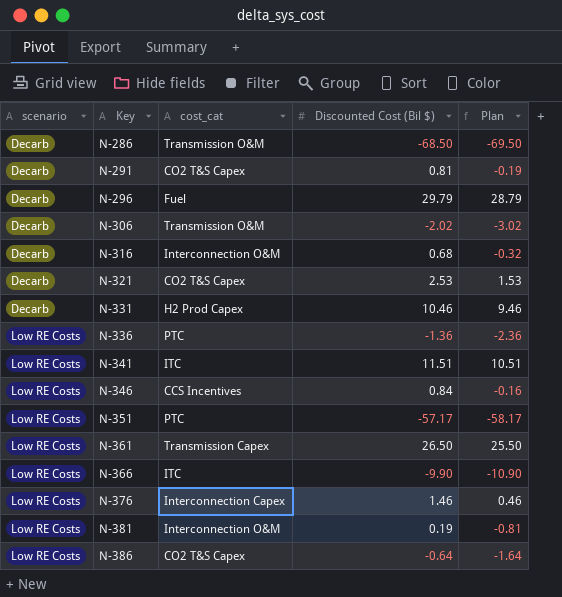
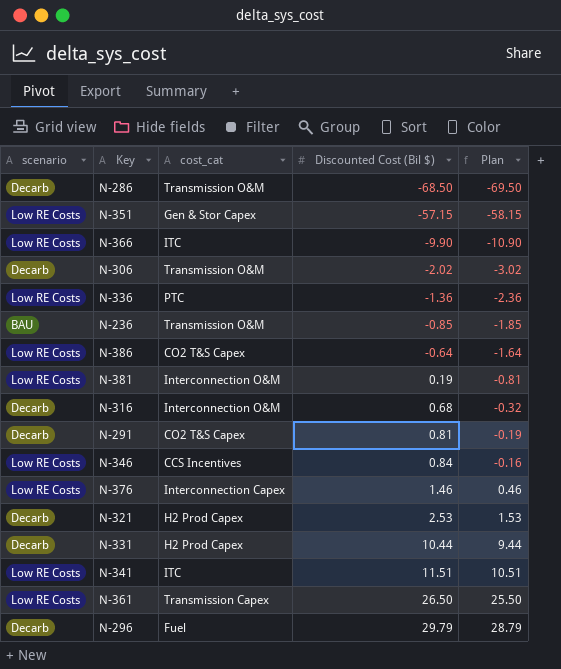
row order: scenario ascending -> Discounted Cost (Bil $) ascending
N-351 | cost_cat: PTC -> Gen & Stor Capex
N-351 | Discounted Cost (Bil $): -57.17 -> -57.15
N-351 | Plan: -58.17 -> -58.15
row N-236: none -> BAU | Transmission O&M | -0.85 | -1.85
N-321 | cost_cat: CO2 T&S Capex -> H2 Prod Capex
N-331 | Discounted Cost (Bil $): 10.46 -> 10.44
N-331 | Plan: 9.46 -> 9.44

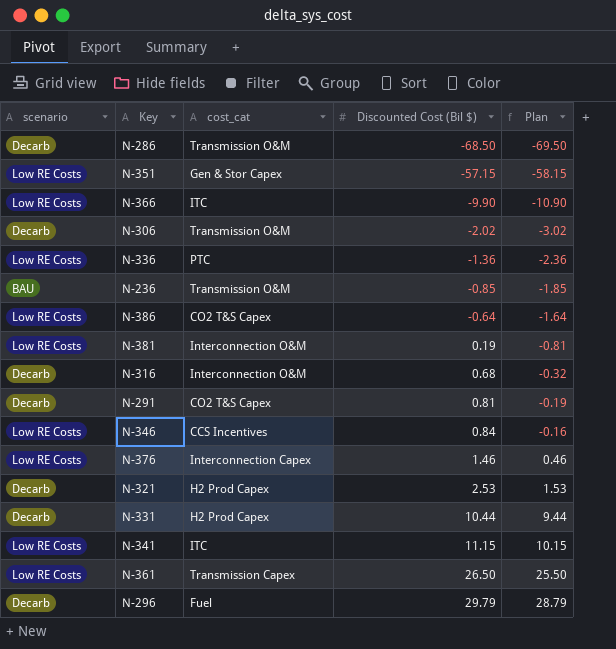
N-341 | Discounted Cost (Bil $): 11.51 -> 11.15
N-341 | Plan: 10.51 -> 10.15

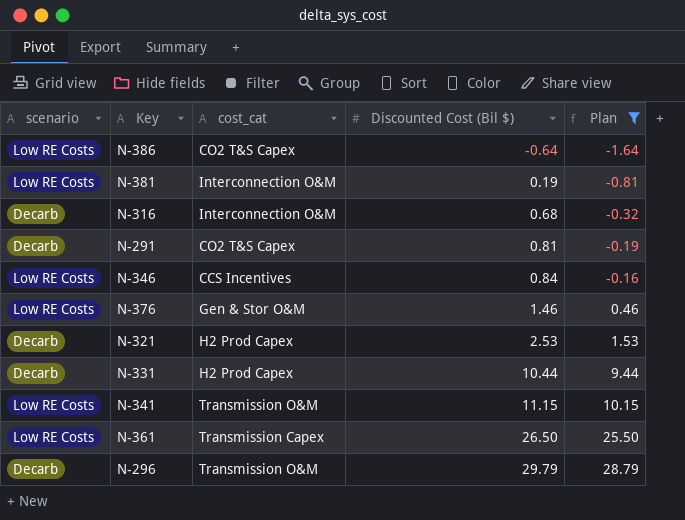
filter: none -> Plan >= -1.64
N-376 | cost_cat: Interconnection Capex -> Gen & Stor O&M
N-341 | cost_cat: ITC -> Transmission O&M
N-296 | cost_cat: Fuel -> Transmission O&M

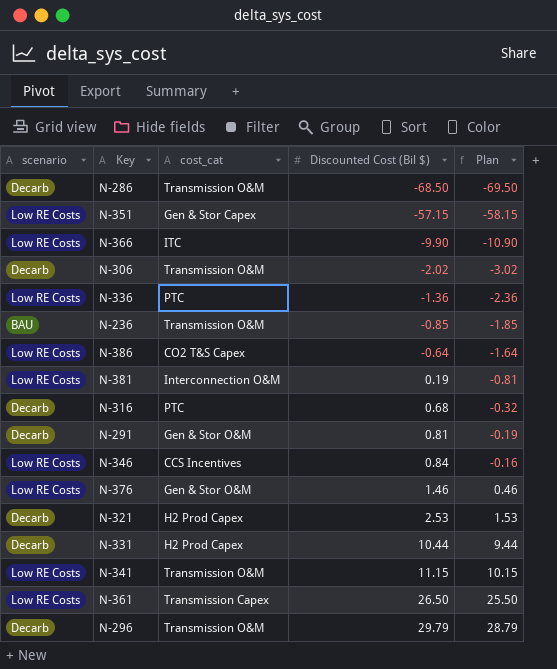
filter: Plan >= -1.64 -> none
N-316 | cost_cat: Interconnection O&M -> PTC
N-291 | cost_cat: CO2 T&S Capex -> Gen & Stor O&M

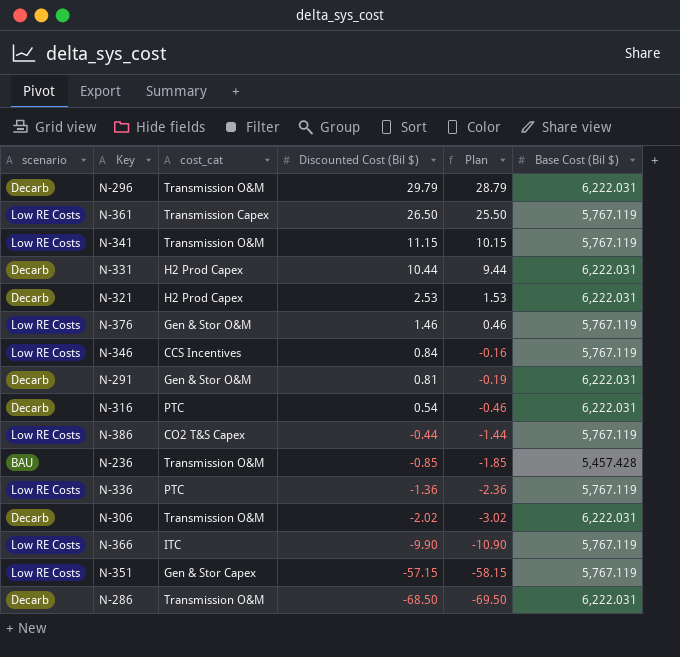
row order: Discounted Cost (Bil $) ascending -> Discounted Cost (Bil $) descending
column Base Cost (Bil $) | position: none -> 6
row N-381: Low RE Costs | Interconnection O&M | 0.19 | -0.81 -> none
N-316 | Discounted Cost (Bil $): 0.68 -> 0.54
N-316 | Plan: -0.32 -> -0.46
N-386 | Discounted Cost (Bil $): -0.64 -> -0.44
N-386 | Plan: -1.64 -> -1.44

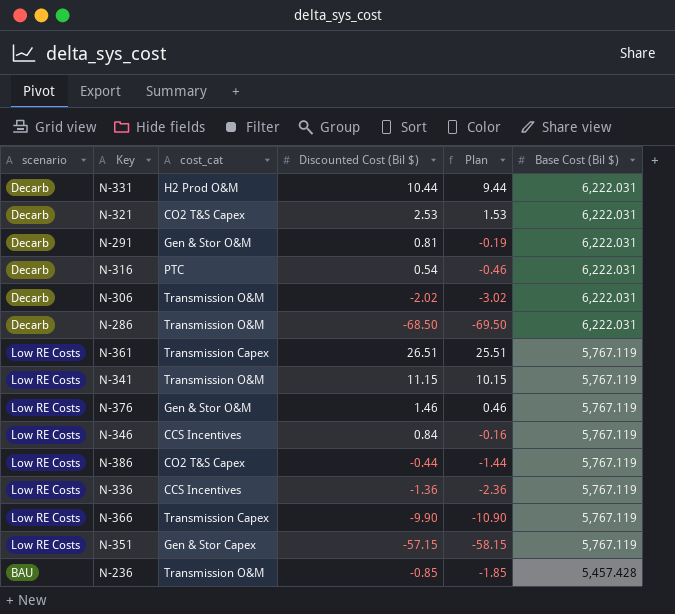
row order: Discounted Cost (Bil $) descending -> Base Cost (Bil $) descending
row N-296: Decarb | Transmission O&M | 29.79 | 28.79 | 6,222.031 -> none
N-331 | cost_cat: H2 Prod Capex -> H2 Prod O&M
N-321 | cost_cat: H2 Prod Capex -> CO2 T&S Capex
N-361 | Discounted Cost (Bil $): 26.50 -> 26.51
N-361 | Plan: 25.50 -> 25.51
N-336 | cost_cat: PTC -> CCS Incentives
N-366 | cost_cat: ITC -> Transmission Capex

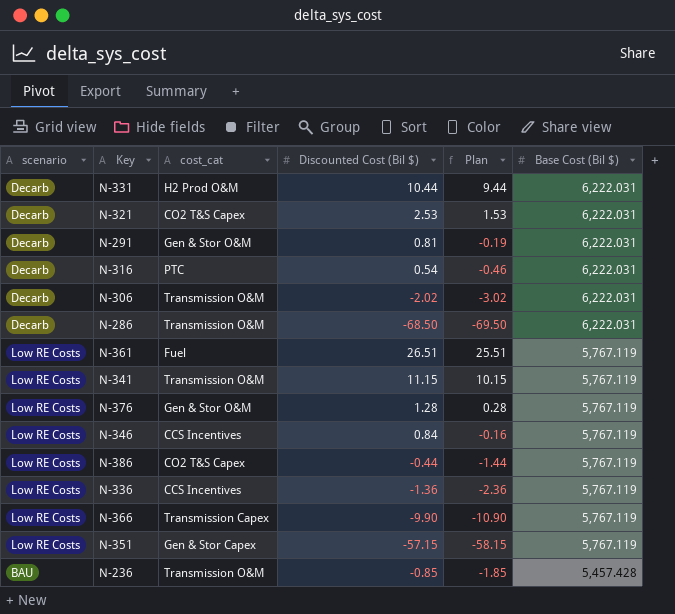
N-361 | cost_cat: Transmission Capex -> Fuel
N-376 | Discounted Cost (Bil $): 1.46 -> 1.28
N-376 | Plan: 0.46 -> 0.28

